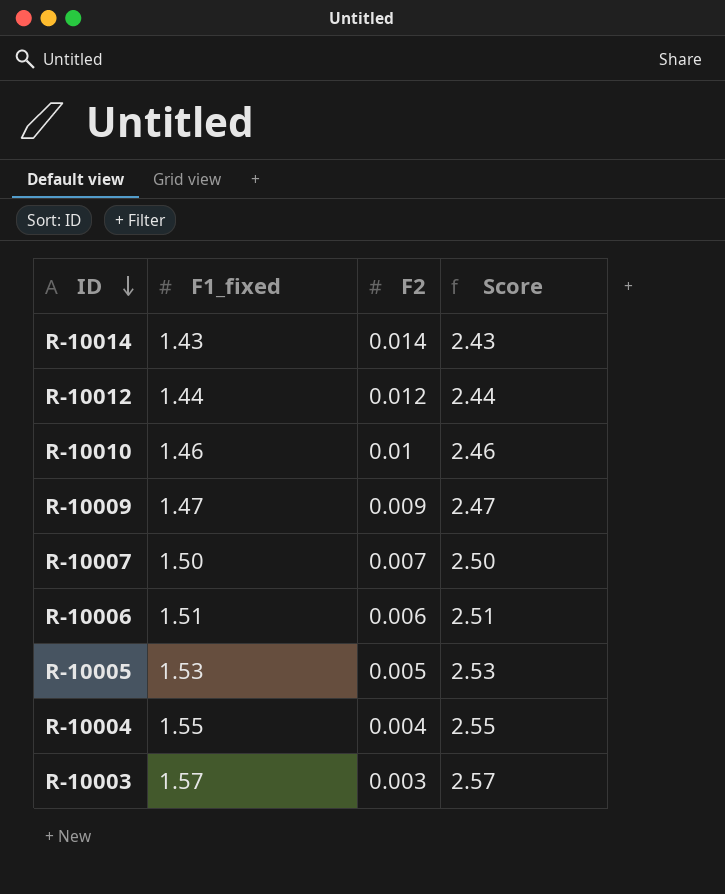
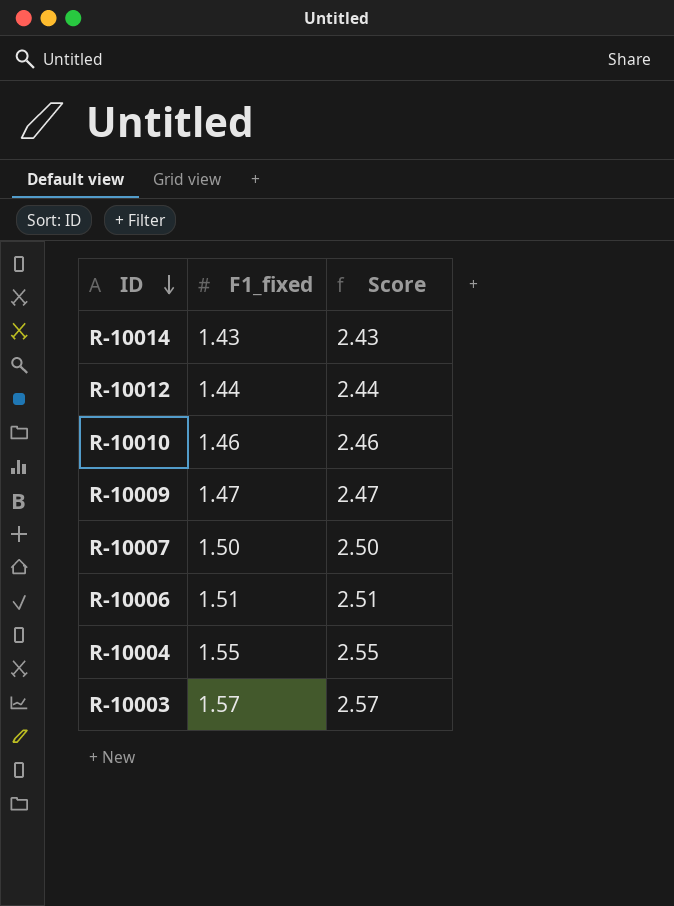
column F2 | position: 3 -> none
row R-10005: 1.53 | 0.005 | 2.53 -> none

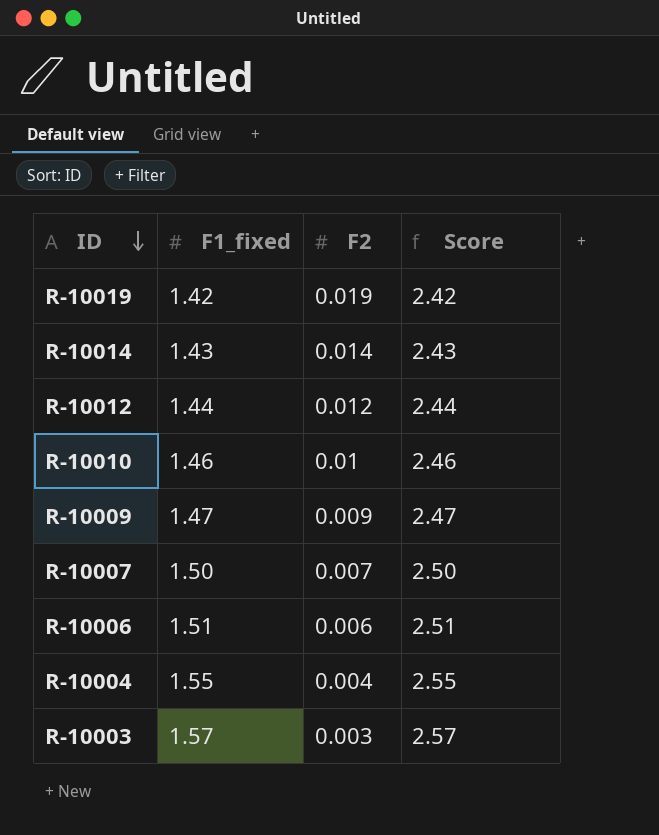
column F2 | position: none -> 3
row R-10019: none -> 1.42 | 0.019 | 2.42

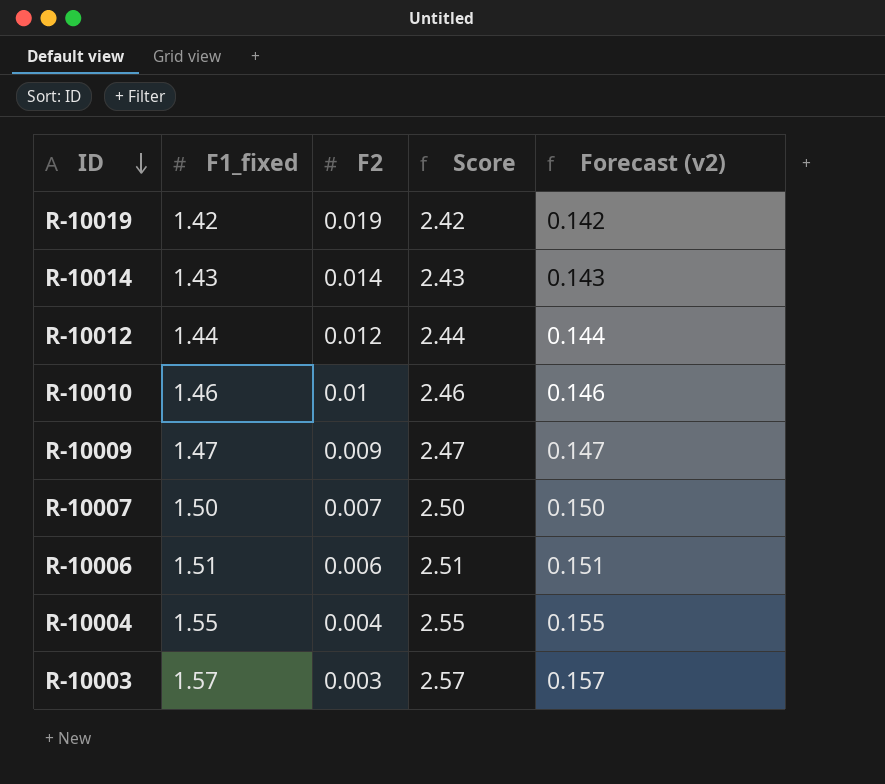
column Forecast (v2) | formula: none -> [F1_fixed] * 0.1

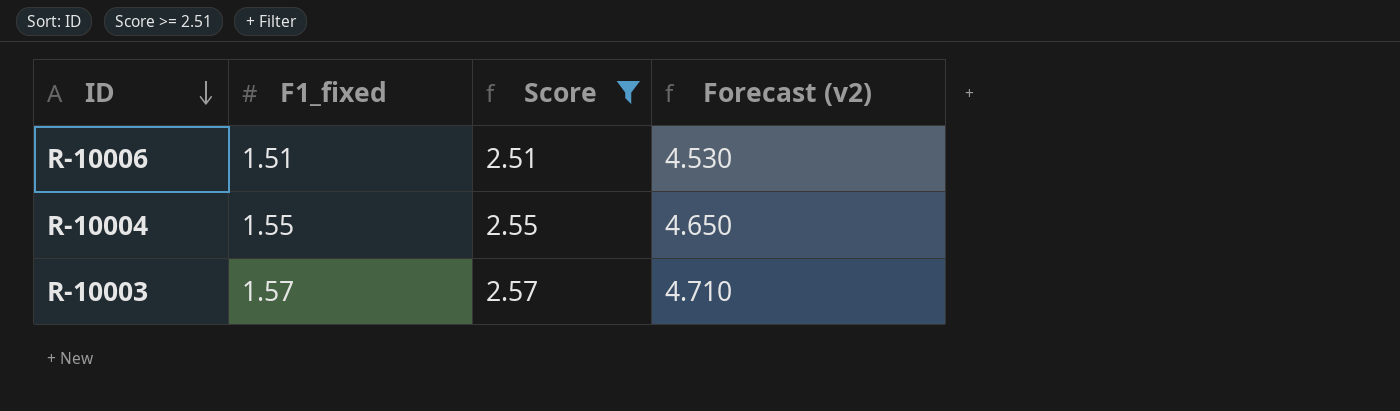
filter: none -> Score >= 2.51
column F2 | position: 3 -> none
column Forecast (v2) | formula: [F1_fixed] * 0.1 -> [F1_fixed] * 3

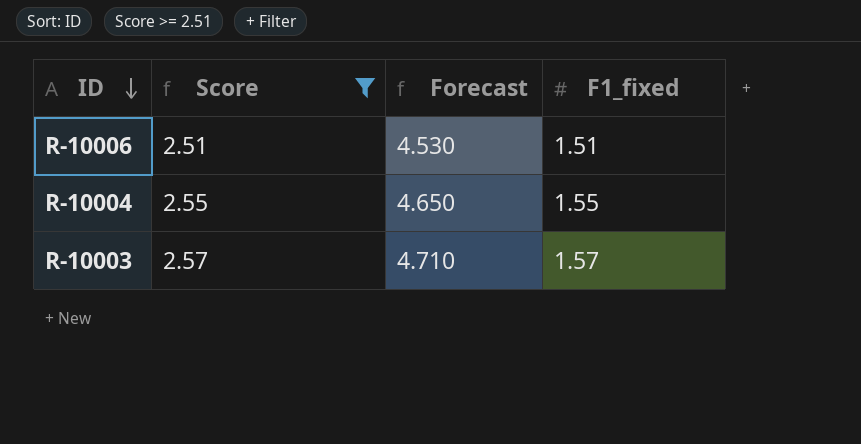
column name: Forecast (v2) -> Forecast
column F1_fixed | position: 2 -> 4

